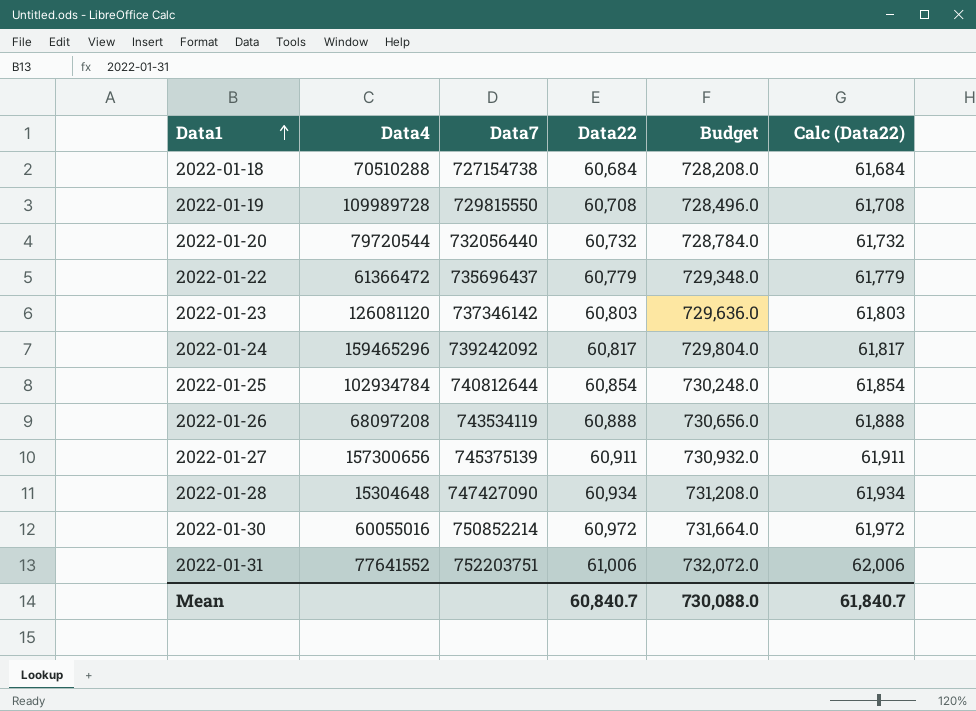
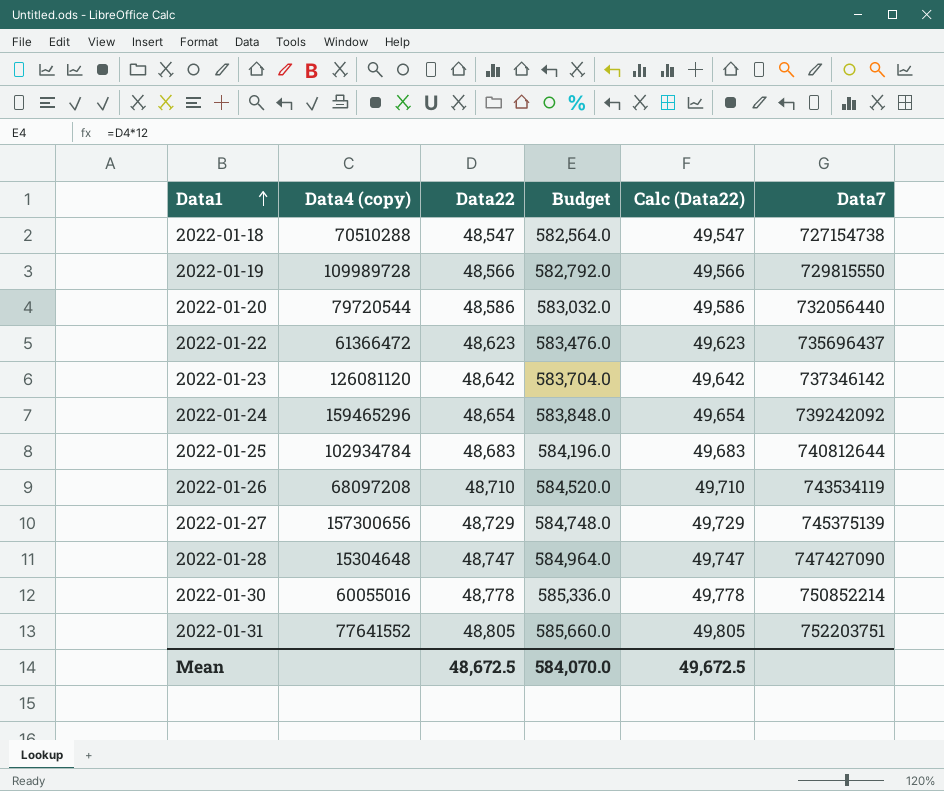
column name: Data4 -> Data4 (copy)
column Data7 | position: 3 -> 6
2022-01-18 | Data22: 60,684 -> 48,547
2022-01-18 | Budget: 728,208.0 -> 582,564.0
2022-01-18 | Calc (Data22): 61,684 -> 49,547
2022-01-19 | Data22: 60,708 -> 48,566
2022-01-19 | Budget: 728,496.0 -> 582,792.0
2022-01-19 | Calc (Data22): 61,708 -> 49,566
2022-01-20 | Data22: 60,732 -> 48,586
2022-01-20 | Budget: 728,784.0 -> 583,032.0
2022-01-20 | Calc (Data22): 61,732 -> 49,586
2022-01-22 | Data22: 60,779 -> 48,623
2022-01-22 | Budget: 729,348.0 -> 583,476.0
2022-01-22 | Calc (Data22): 61,779 -> 49,623
2022-01-23 | Data22: 60,803 -> 48,642
2022-01-23 | Budget: 729,636.0 -> 583,704.0
2022-01-23 | Calc (Data22): 61,803 -> 49,642
2022-01-24 | Data22: 60,817 -> 48,654
2022-01-24 | Budget: 729,804.0 -> 583,848.0
2022-01-24 | Calc (Data22): 61,817 -> 49,654
2022-01-25 | Data22: 60,854 -> 48,683
2022-01-25 | Budget: 730,248.0 -> 584,196.0
2022-01-25 | Calc (Data22): 61,854 -> 49,683
2022-01-26 | Data22: 60,888 -> 48,710
2022-01-26 | Budget: 730,656.0 -> 584,520.0
2022-01-26 | Calc (Data22): 61,888 -> 49,710
2022-01-27 | Data22: 60,911 -> 48,729
2022-01-27 | Budget: 730,932.0 -> 584,748.0
2022-01-27 | Calc (Data22): 61,911 -> 49,729
2022-01-28 | Data22: 60,934 -> 48,747
2022-01-28 | Budget: 731,208.0 -> 584,964.0
2022-01-28 | Calc (Data22): 61,934 -> 49,747
2022-01-30 | Data22: 60,972 -> 48,778
2022-01-30 | Budget: 731,664.0 -> 585,336.0
2022-01-30 | Calc (Data22): 61,972 -> 49,778
2022-01-31 | Data22: 61,006 -> 48,805
2022-01-31 | Budget: 732,072.0 -> 585,660.0
2022-01-31 | Calc (Data22): 62,006 -> 49,805
Mean | Data22: 60,840.7 -> 48,672.5
Mean | Budget: 730,088.0 -> 584,070.0
Mean | Calc (Data22): 61,840.7 -> 49,672.5

